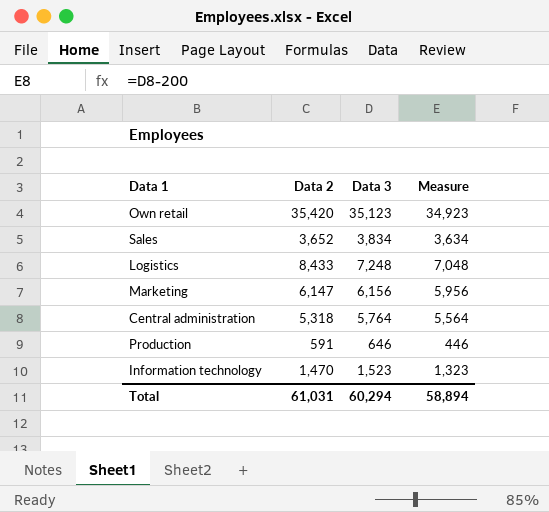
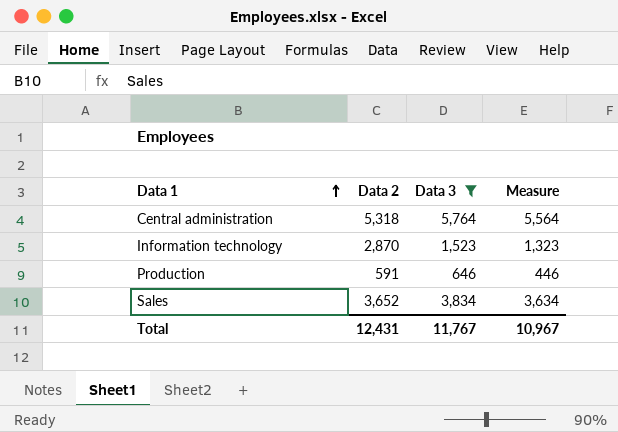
filter: none -> Data 3 <= 5,764
row order: none -> Data 1 ascending
Information technology | Data 2: 1,470 -> 2,870
Total | Data 2: 61,031 -> 12,431
Total | Data 3: 60,294 -> 11,767
Total | Measure: 58,894 -> 10,967

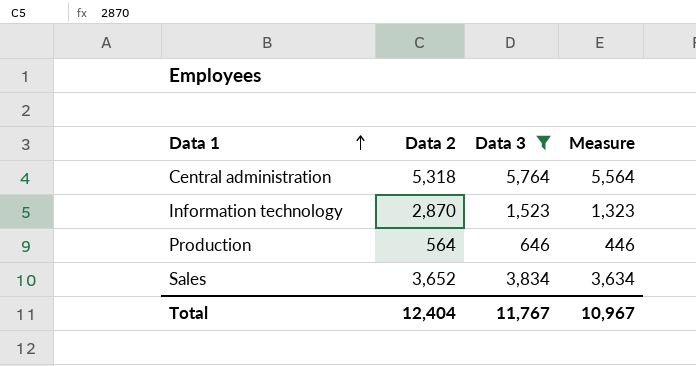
Production | Data 2: 591 -> 564
Total | Data 2: 12,431 -> 12,404

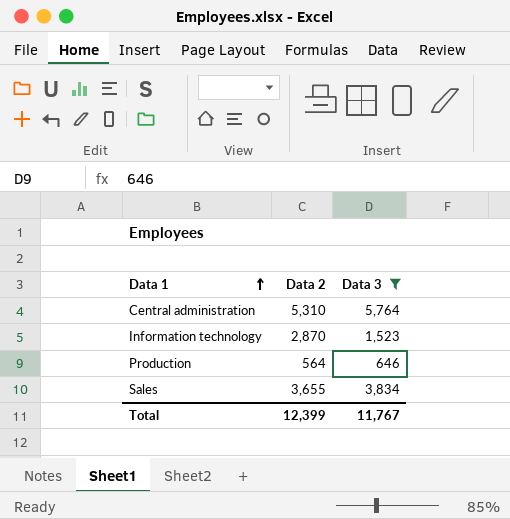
column Measure | formula: [Data 3] - 200 -> none
Central administration | Data 2: 5,318 -> 5,310
Sales | Data 2: 3,652 -> 3,655
Total | Data 2: 12,404 -> 12,399

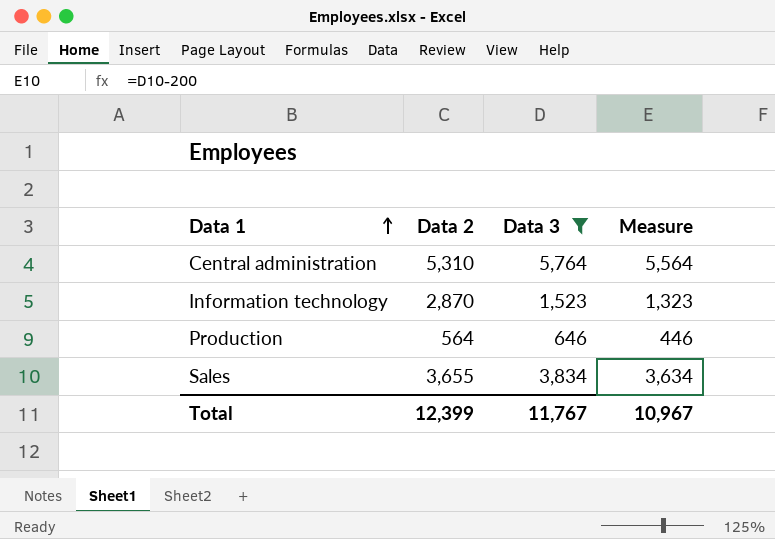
column Measure | formula: none -> [Data 3] - 200

